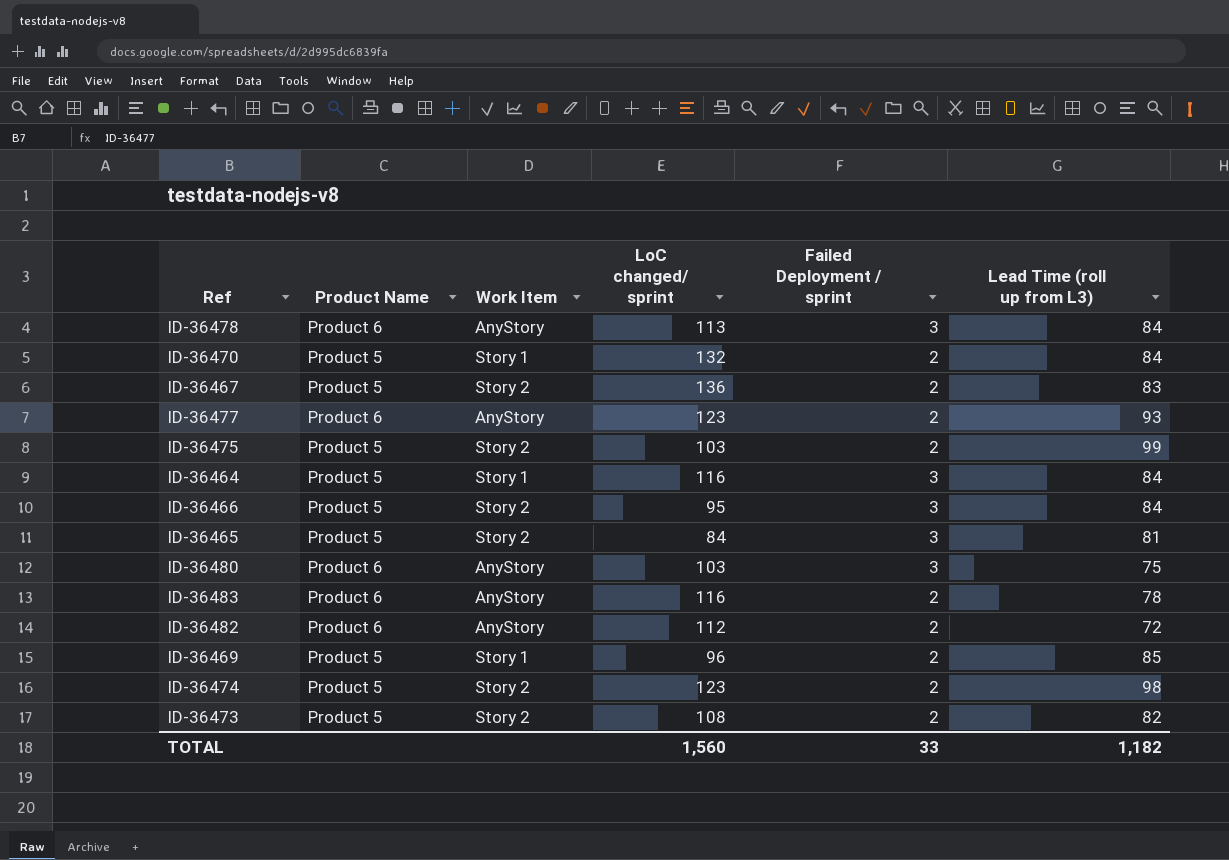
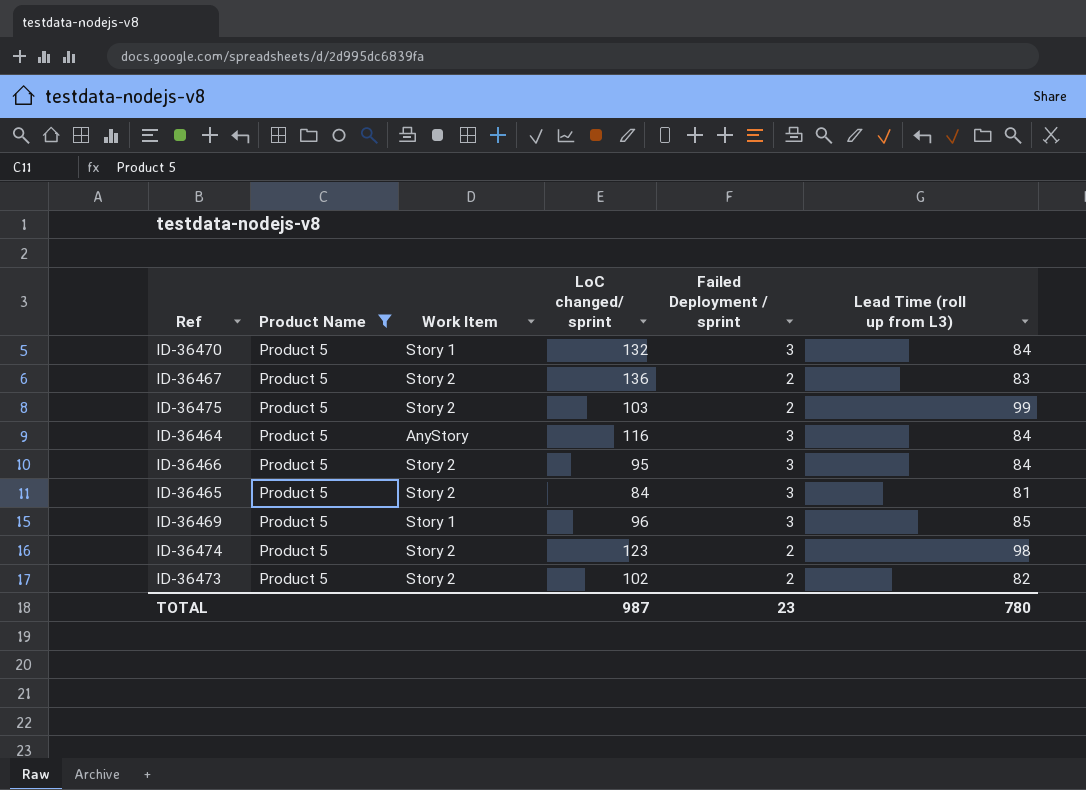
filter: none -> Product Name = Product 5
ID-36470 | Failed Deployment / sprint: 2 -> 3
ID-36464 | Work Item: Story 1 -> AnyStory
ID-36469 | Failed Deployment / sprint: 2 -> 3
ID-36473 | LoC changed/ sprint: 108 -> 102
TOTAL | LoC changed/ sprint: 1,560 -> 987
TOTAL | Failed Deployment / sprint: 33 -> 23
TOTAL | Lead Time (roll up from L3): 1,182 -> 780

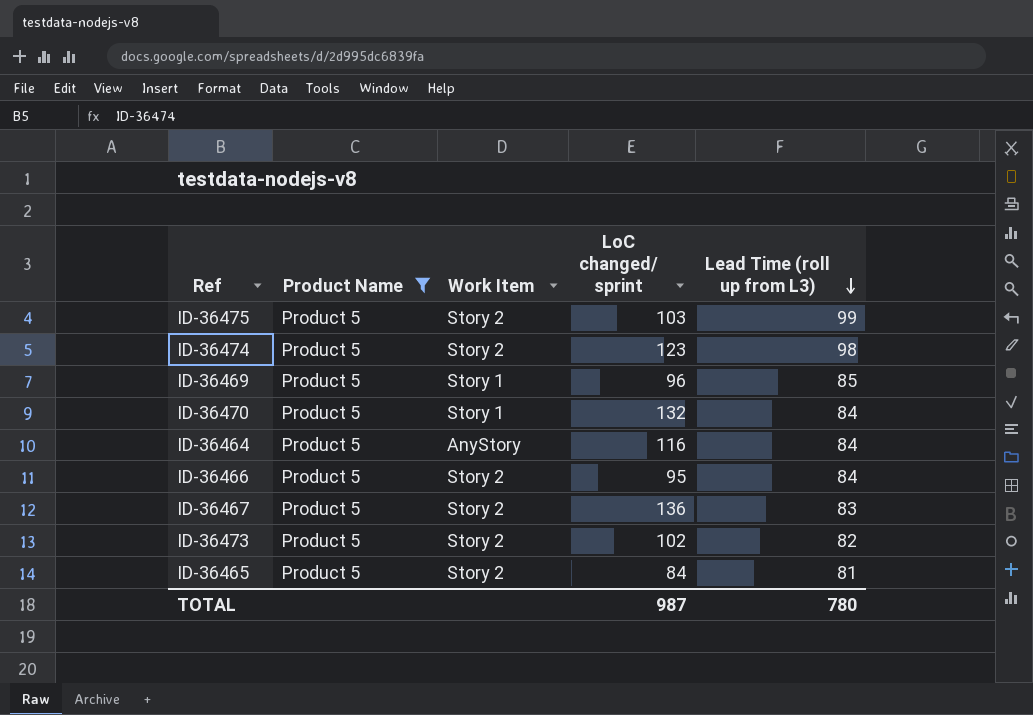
row order: none -> Lead Time (roll up from L3) descending
column Failed Deployment / sprint | position: 5 -> none

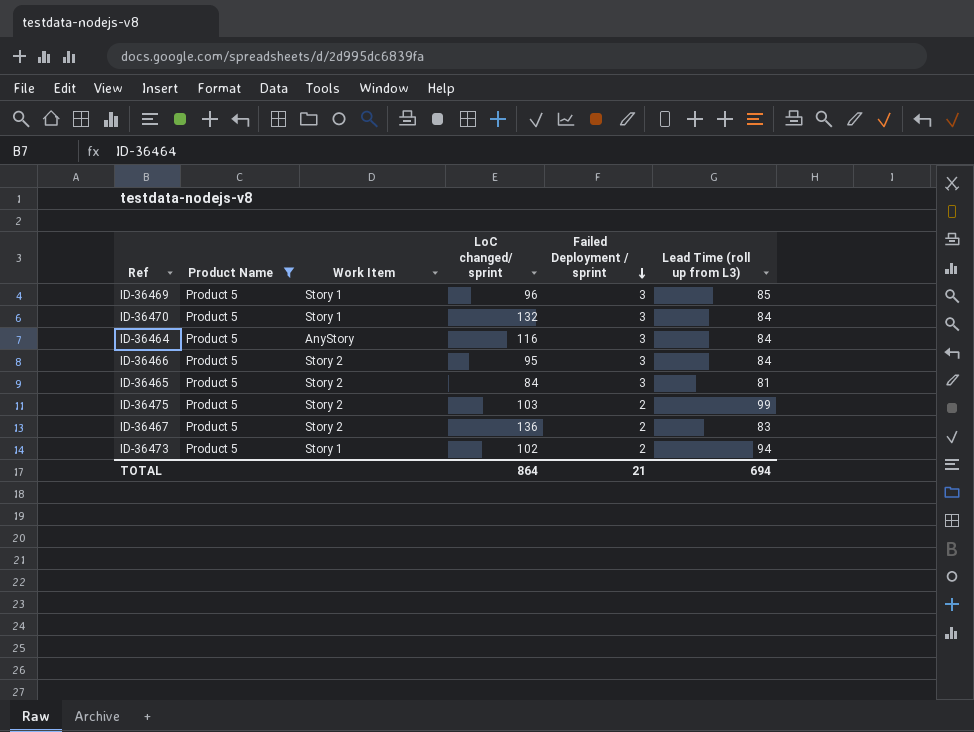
row order: Lead Time (roll up from L3) descending -> Failed Deployment / sprint descending
column Failed Deployment / sprint | position: none -> 5
row ID-36474: Product 5 | Story 2 | 123 | 98 -> none
ID-36473 | Work Item: Story 2 -> Story 1
ID-36473 | Lead Time (roll up from L3): 82 -> 94
TOTAL | LoC changed/ sprint: 987 -> 864
TOTAL | Lead Time (roll up from L3): 780 -> 694

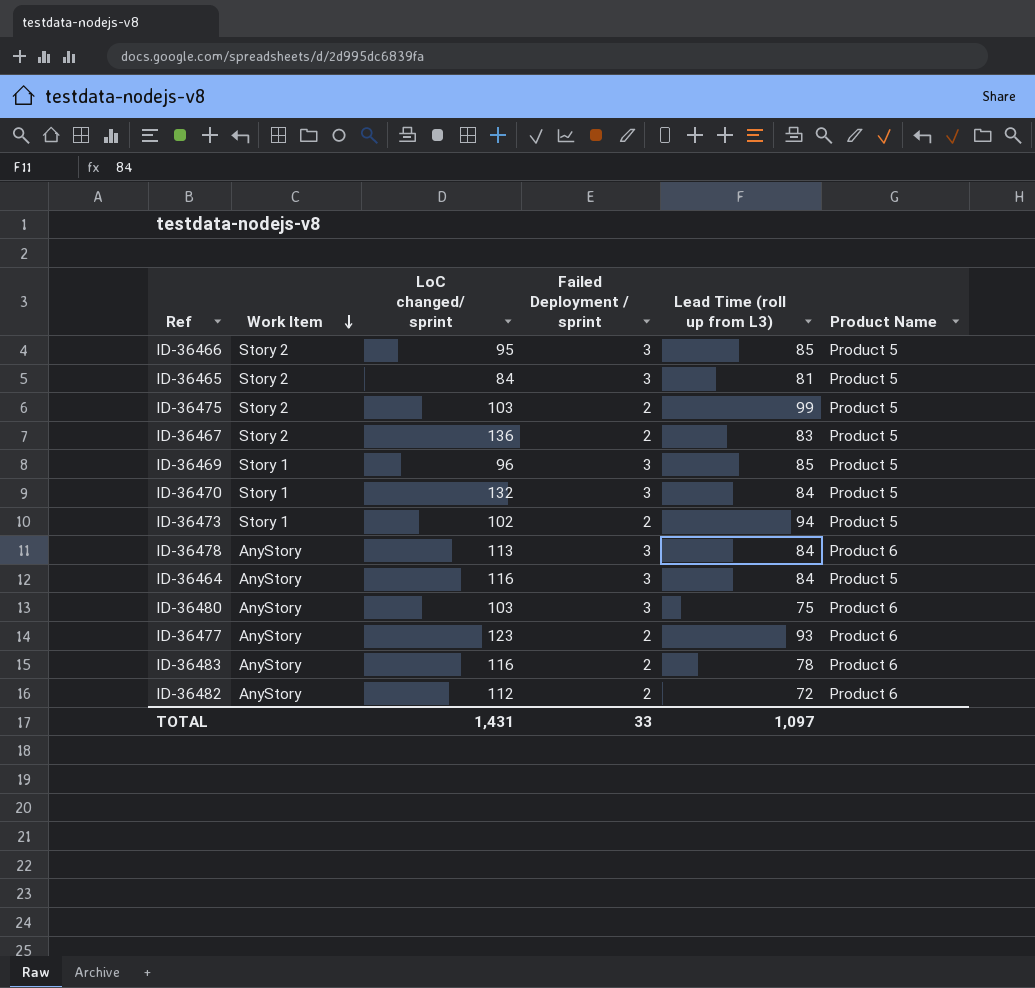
filter: Product Name = Product 5 -> none
row order: Failed Deployment / sprint descending -> Work Item descending
column Product Name | position: 2 -> 6
ID-36466 | Lead Time (roll up from L3): 84 -> 85
TOTAL | LoC changed/ sprint: 864 -> 1,431
TOTAL | Failed Deployment / sprint: 21 -> 33
TOTAL | Lead Time (roll up from L3): 694 -> 1,097

